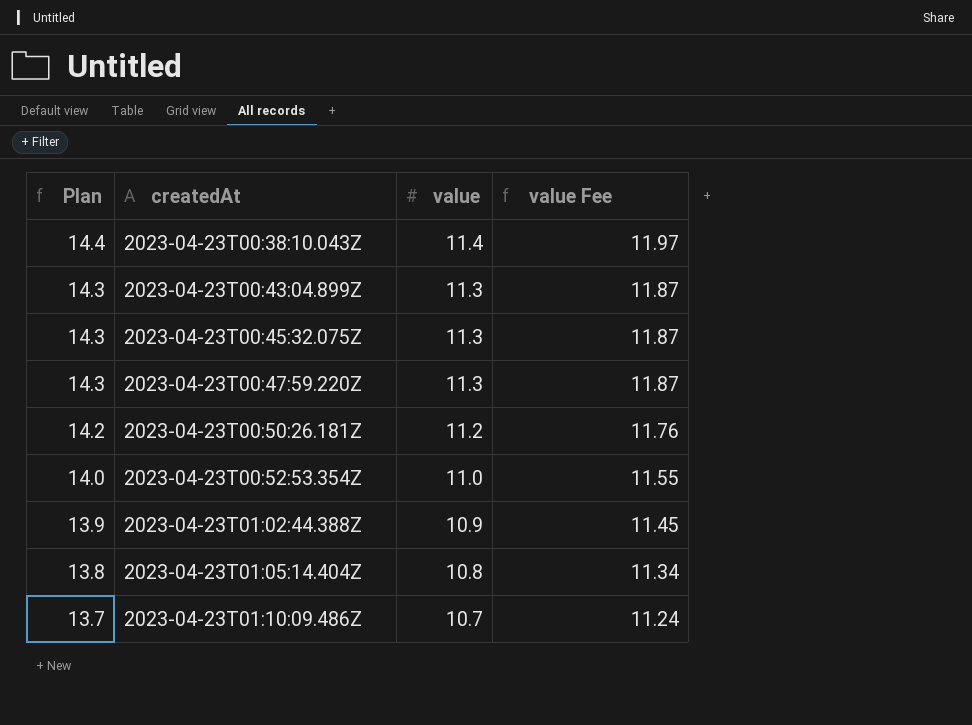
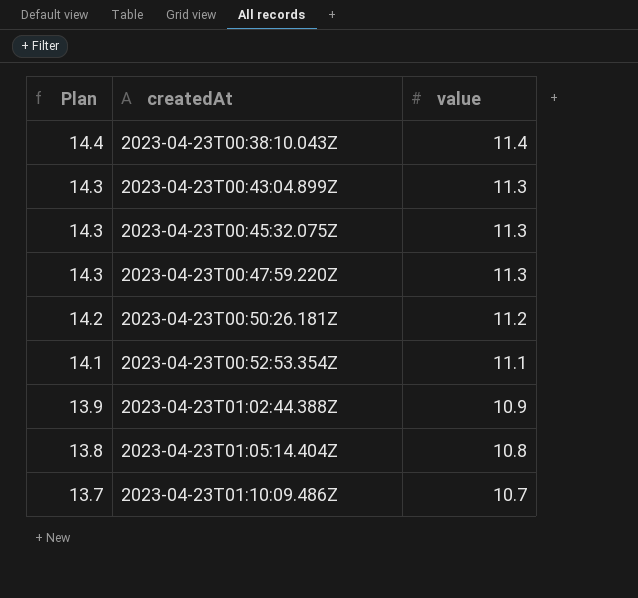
column value Fee | formula: [value] * 1.05 -> none
2023-04-23T00:52:53.354Z | Plan: 14.0 -> 14.1
2023-04-23T00:52:53.354Z | value: 11.0 -> 11.1

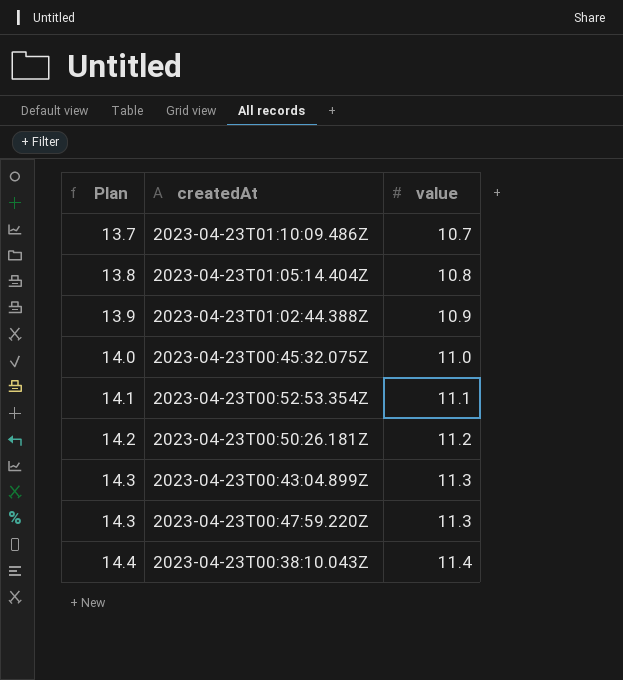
row order: Plan descending -> Plan ascending
2023-04-23T00:45:32.075Z | Plan: 14.3 -> 14.0
2023-04-23T00:45:32.075Z | value: 11.3 -> 11.0

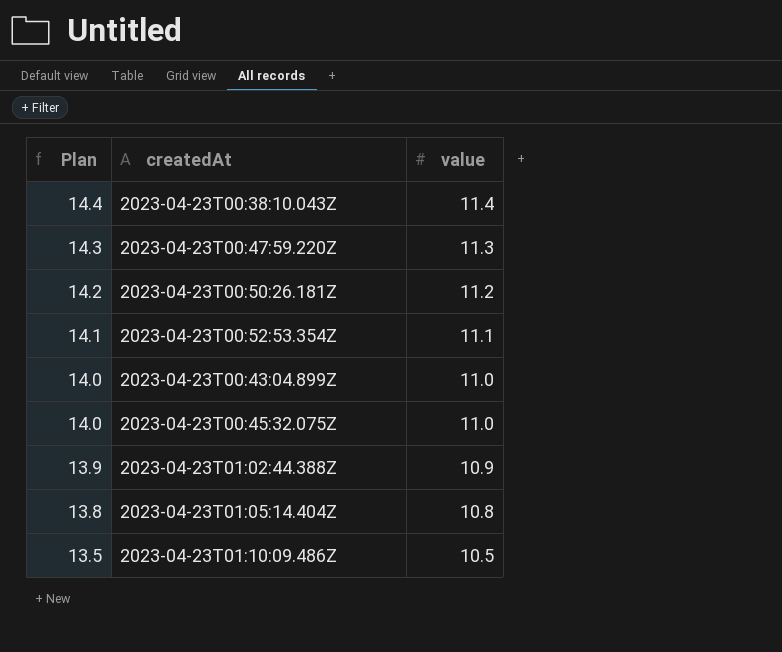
row order: Plan ascending -> Plan descending
2023-04-23T00:43:04.899Z | Plan: 14.3 -> 14.0
2023-04-23T00:43:04.899Z | value: 11.3 -> 11.0
2023-04-23T01:10:09.486Z | Plan: 13.7 -> 13.5
2023-04-23T01:10:09.486Z | value: 10.7 -> 10.5

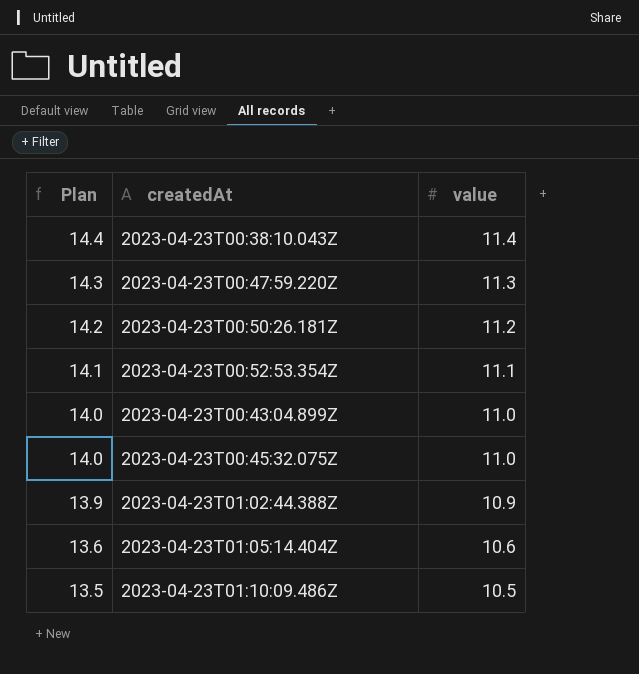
2023-04-23T01:05:14.404Z | Plan: 13.8 -> 13.6
2023-04-23T01:05:14.404Z | value: 10.8 -> 10.6

